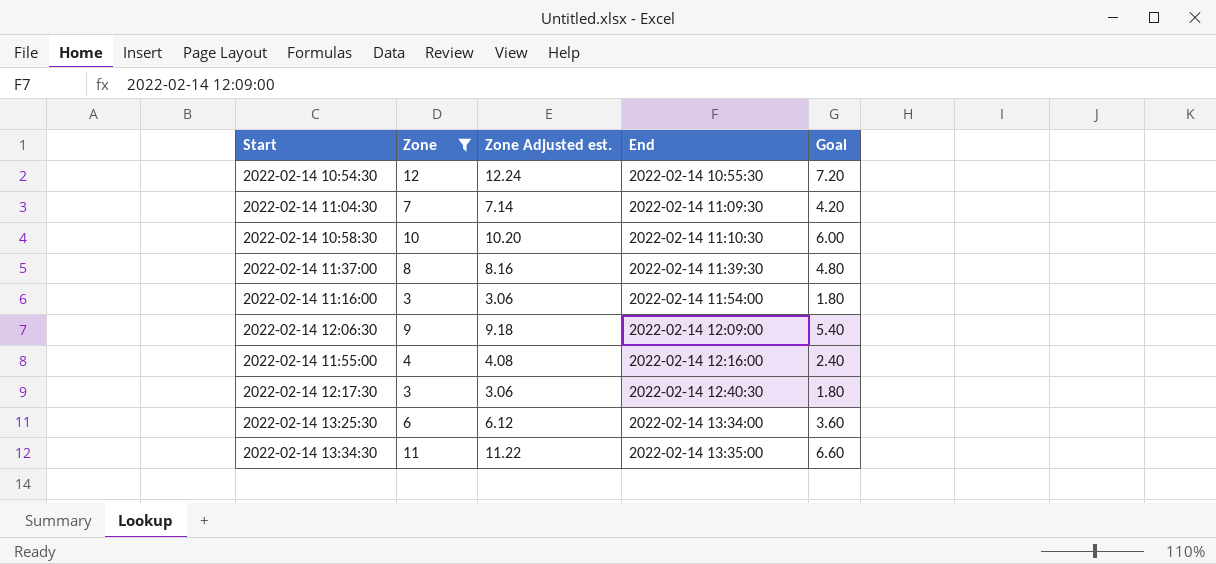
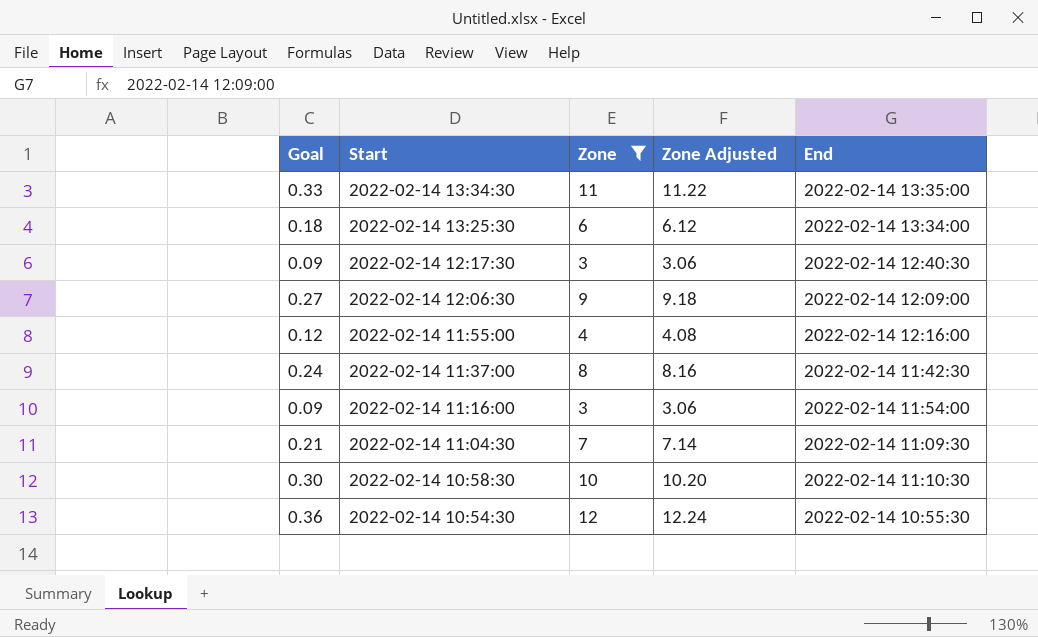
row order: End ascending -> Start descending
column Goal | formula: [Zone] * 0.6 -> [Zone] * 0.03
column Goal | position: 5 -> 1
column name: Zone Adjusted est. -> Zone Adjusted
2022-02-14 11:37:00 | End: 2022-02-14 11:39:30 -> 2022-02-14 11:42:30

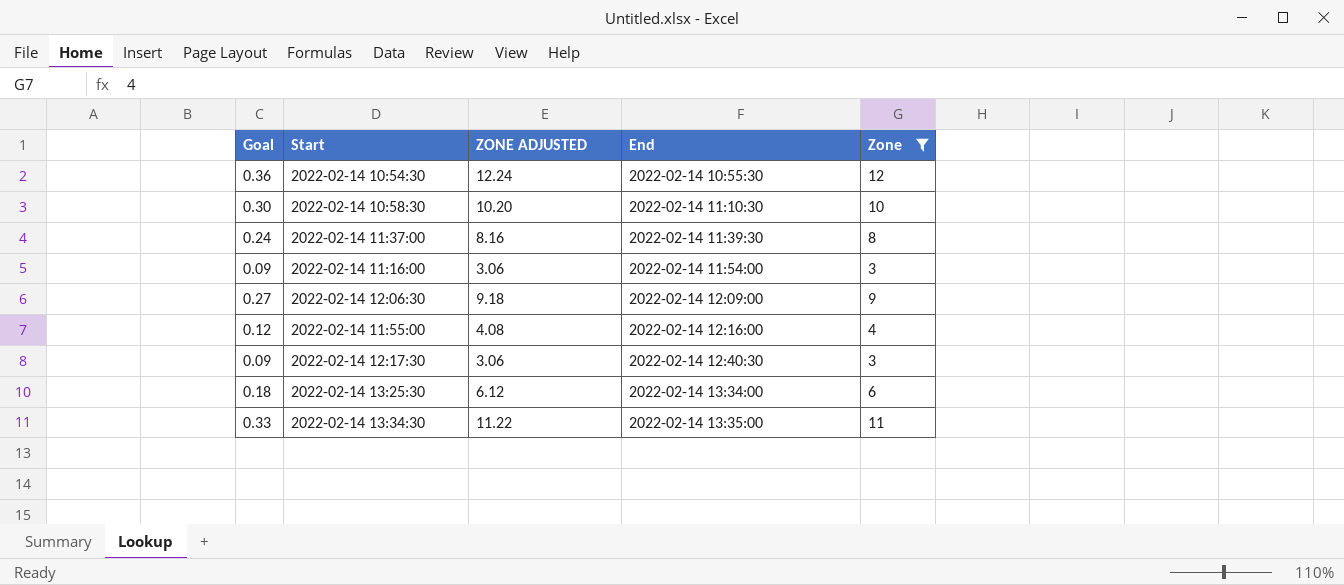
row order: Start descending -> End ascending
column name: Zone Adjusted -> ZONE ADJUSTED
column Zone | position: 3 -> 5
row 2022-02-14 11:04:30: 0.21 | 7 | 7.14 | 2022-02-14 11:09:30 -> none
2022-02-14 11:37:00 | End: 2022-02-14 11:42:30 -> 2022-02-14 11:39:30

